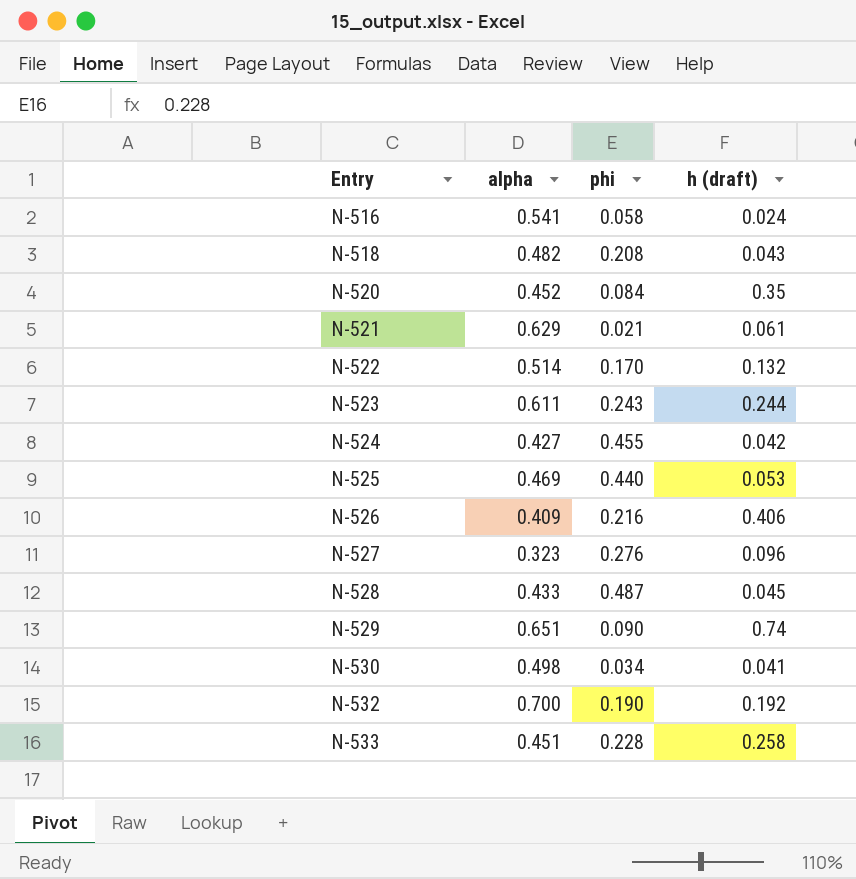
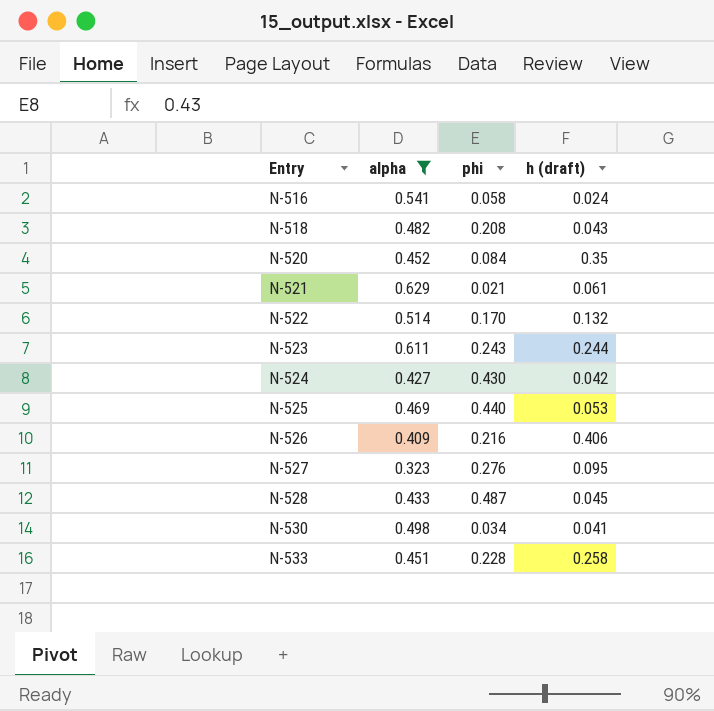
filter: none -> alpha <= 0.629
N-524 | phi: 0.455 -> 0.430
N-527 | h (draft): 0.096 -> 0.095

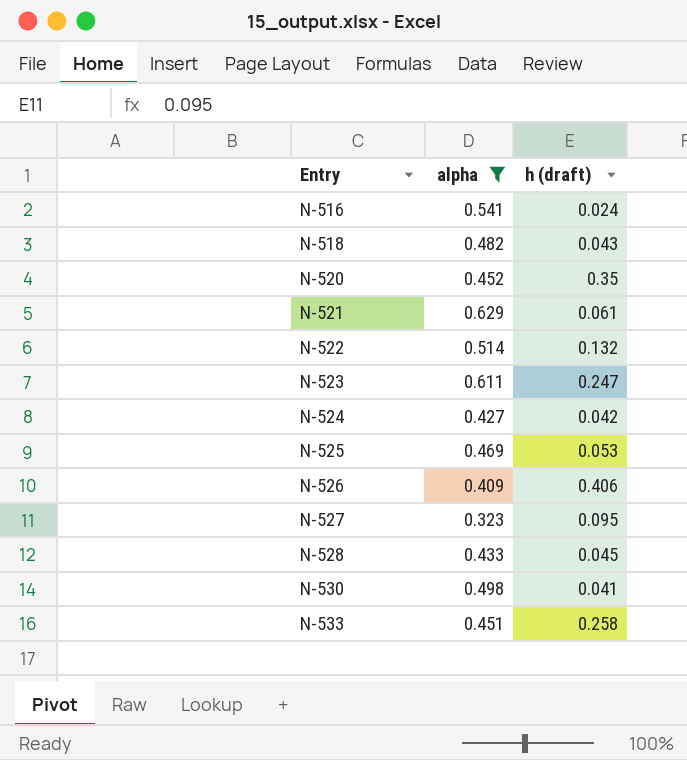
column phi | position: 3 -> none
N-523 | h (draft): 0.244 -> 0.247

